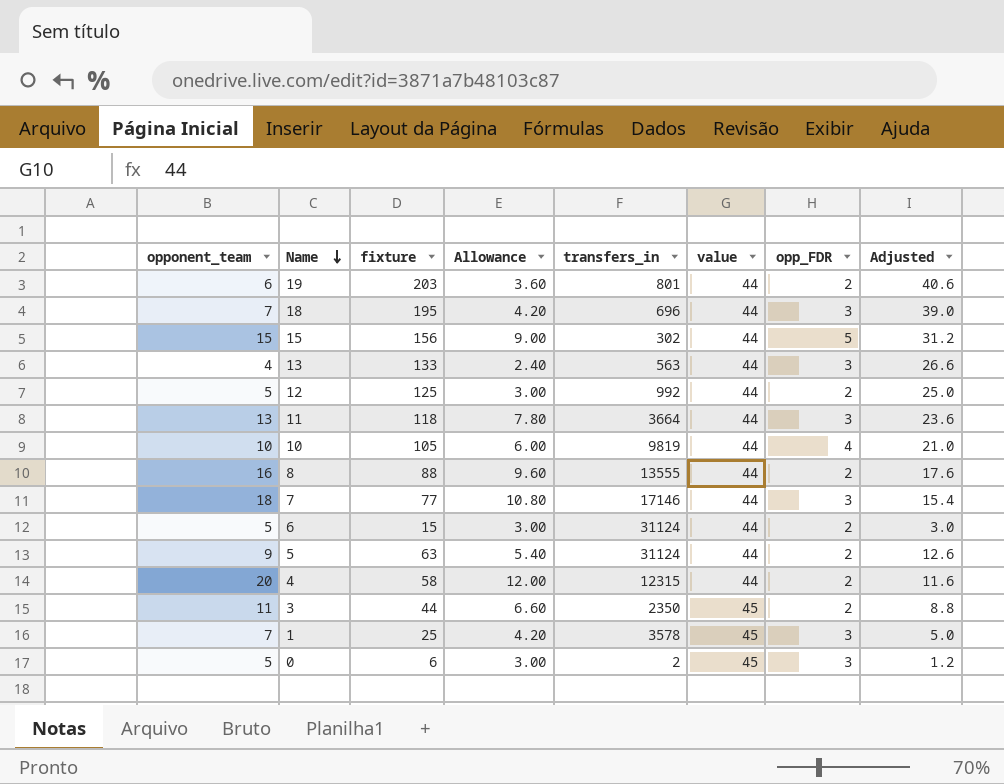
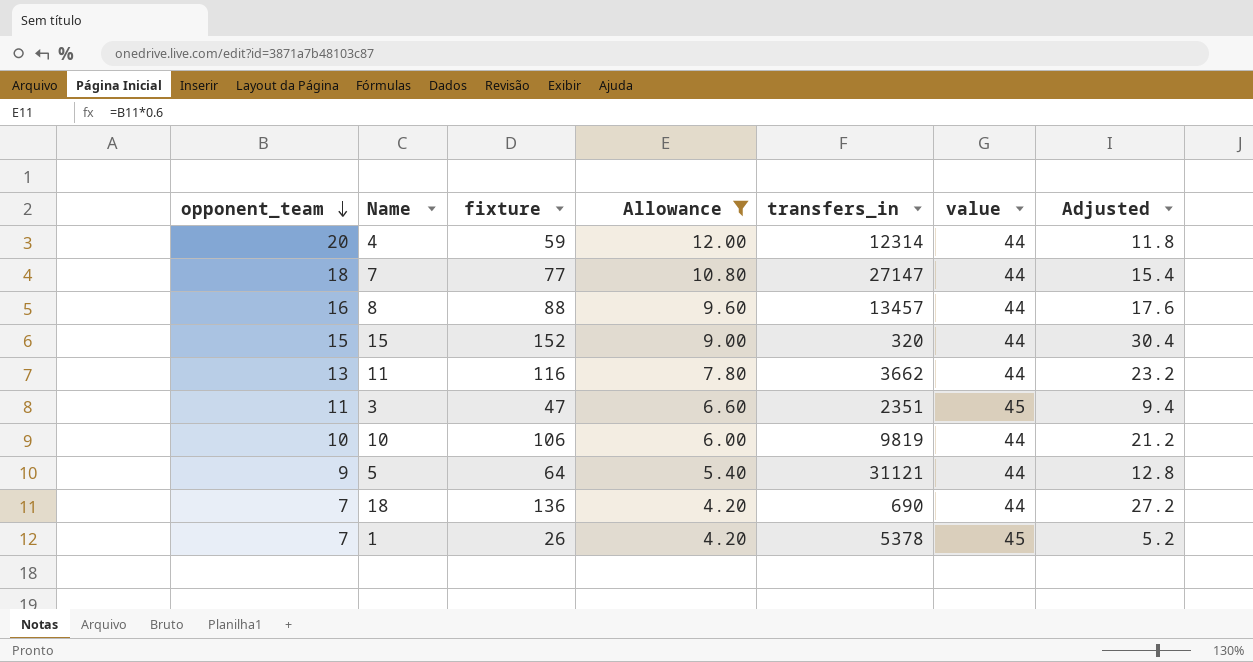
filter: none -> Allowance >= 4.20
row order: Name descending -> opponent_team descending
column opp_FDR | position: 7 -> none
4 | fixture: 58 -> 59
4 | transfers_in: 12315 -> 12314
4 | Adjusted: 11.6 -> 11.8
7 | transfers_in: 17146 -> 27147
8 | transfers_in: 13555 -> 13457
15 | fixture: 156 -> 152
15 | transfers_in: 302 -> 320
15 | Adjusted: 31.2 -> 30.4
11 | fixture: 118 -> 116
11 | transfers_in: 3664 -> 3662
11 | Adjusted: 23.6 -> 23.2
3 | fixture: 44 -> 47
3 | transfers_in: 2350 -> 2351
3 | Adjusted: 8.8 -> 9.4
10 | fixture: 105 -> 106
10 | Adjusted: 21.0 -> 21.2
5 | fixture: 63 -> 64
5 | transfers_in: 31124 -> 31121
5 | Adjusted: 12.6 -> 12.8
18 | fixture: 195 -> 136
18 | transfers_in: 696 -> 690
18 | Adjusted: 39.0 -> 27.2
1 | fixture: 25 -> 26
1 | transfers_in: 3578 -> 5378
1 | Adjusted: 5.0 -> 5.2

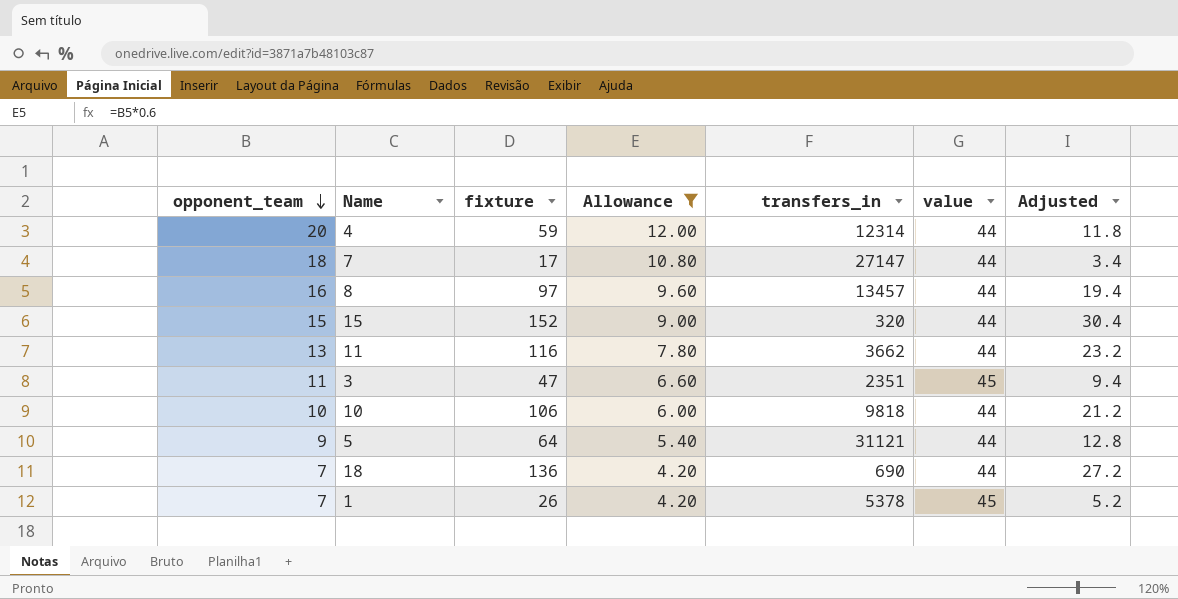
7 | fixture: 77 -> 17
7 | Adjusted: 15.4 -> 3.4
8 | fixture: 88 -> 97
8 | Adjusted: 17.6 -> 19.4
10 | transfers_in: 9819 -> 9818

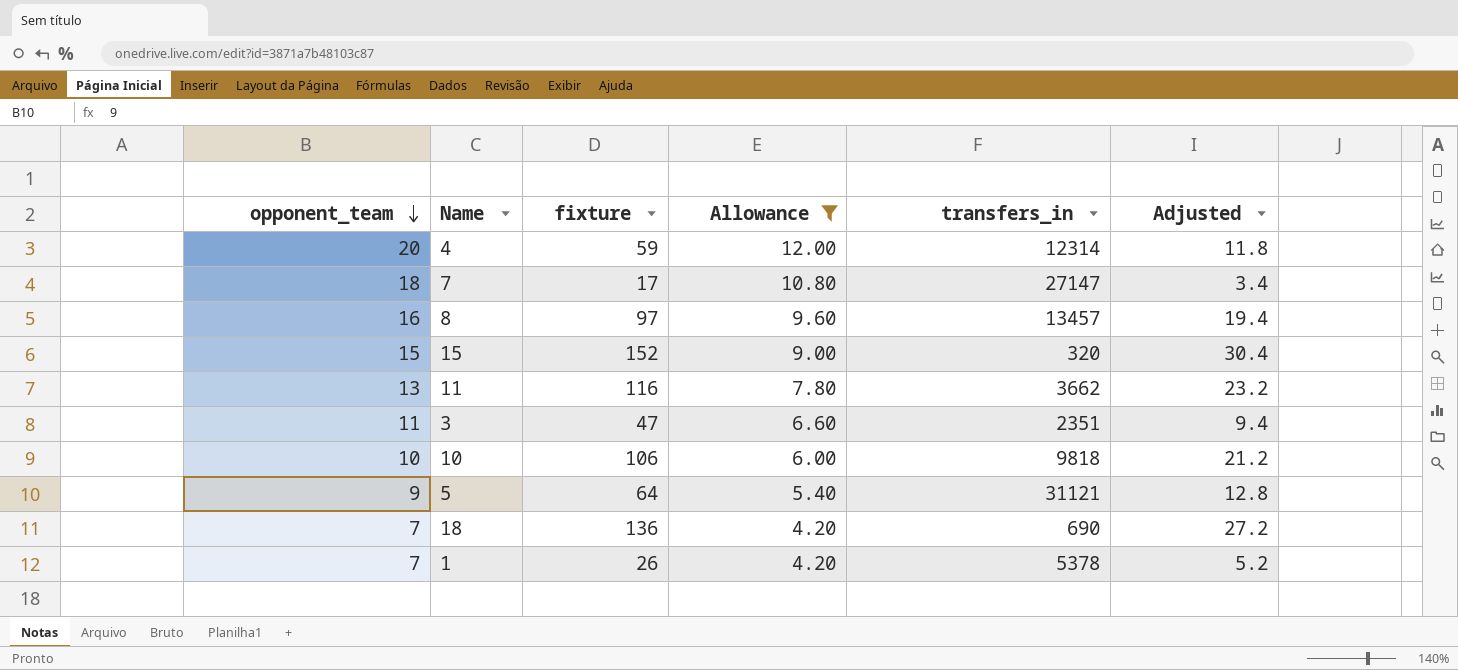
column value | position: 6 -> none

